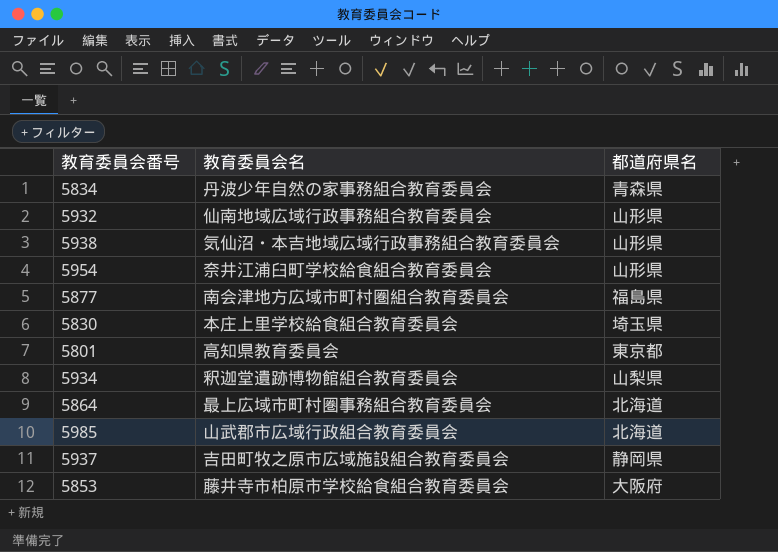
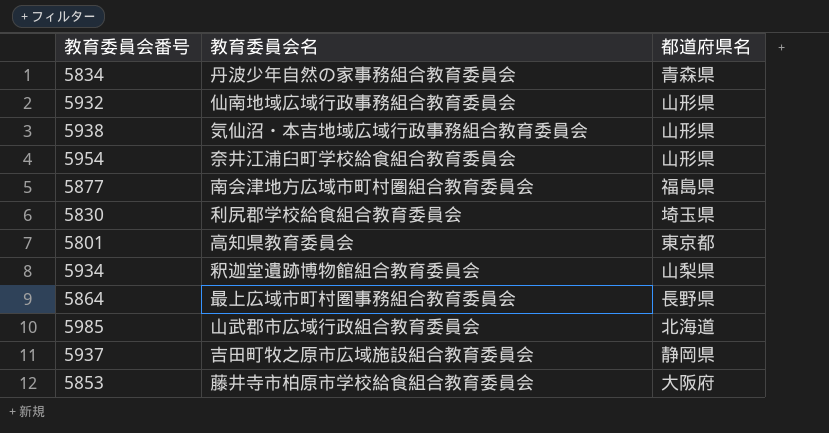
5830 | 教育委員会名: 本庄上里学校給食組合教育委員会 -> 利尻郡学校給食組合教育委員会
5864 | 都道府県名: 北海道 -> 長野県

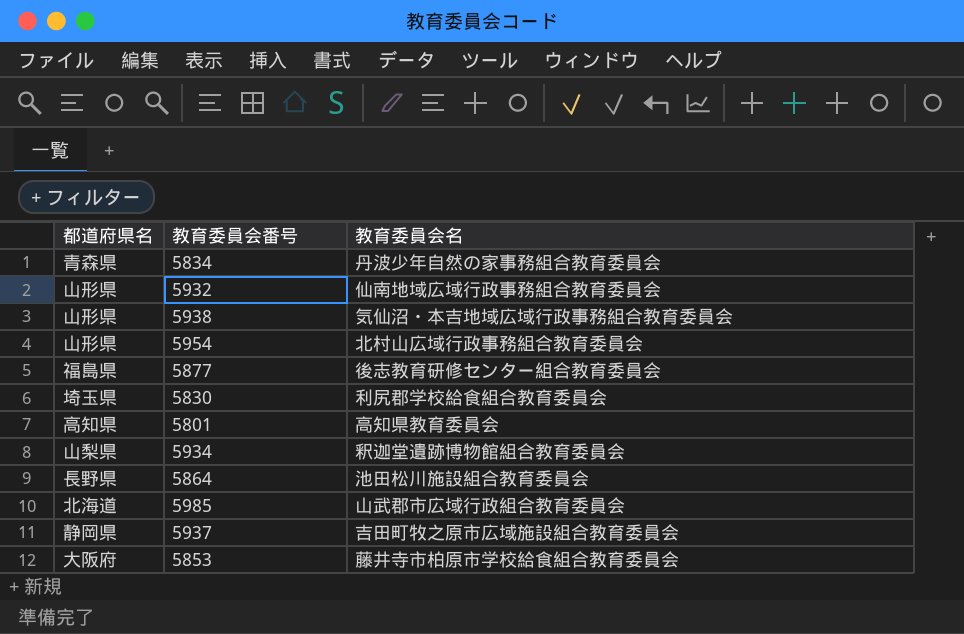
column 都道府県名 | position: 3 -> 1
5954 | 教育委員会名: 奈井江浦臼町学校給食組合教育委員会 -> 北村山広域行政事務組合教育委員会
5877 | 教育委員会名: 南会津地方広域市町村圏組合教育委員会 -> 後志教育研修センター組合教育委員会
5801 | 都道府県名: 東京都 -> 高知県
5864 | 教育委員会名: 最上広域市町村圏事務組合教育委員会 -> 池田松川施設組合教育委員会

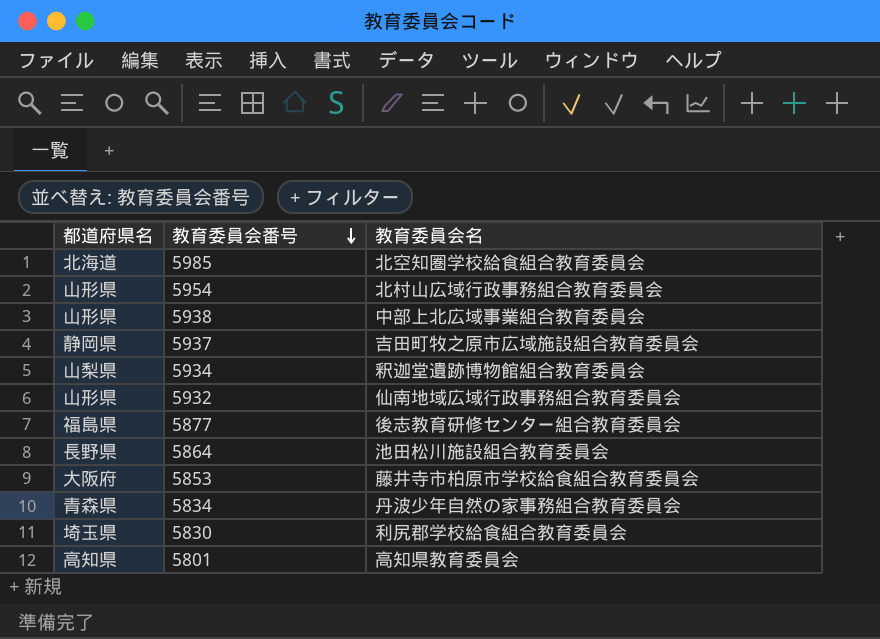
row order: none -> 教育委員会番号 descending
5985 | 教育委員会名: 山武郡市広域行政組合教育委員会 -> 北空知圏学校給食組合教育委員会
5938 | 教育委員会名: 気仙沼・本吉地域広域行政事務組合教育委員会 -> 中部上北広域事業組合教育委員会

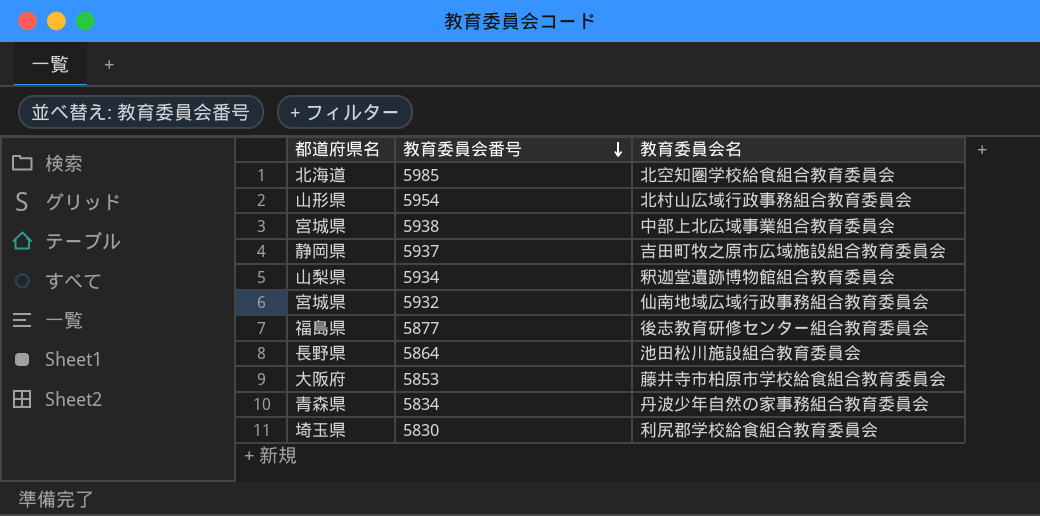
row 5801: 高知県 | 高知県教育委員会 -> none
5938 | 都道府県名: 山形県 -> 宮城県
5932 | 都道府県名: 山形県 -> 宮城県

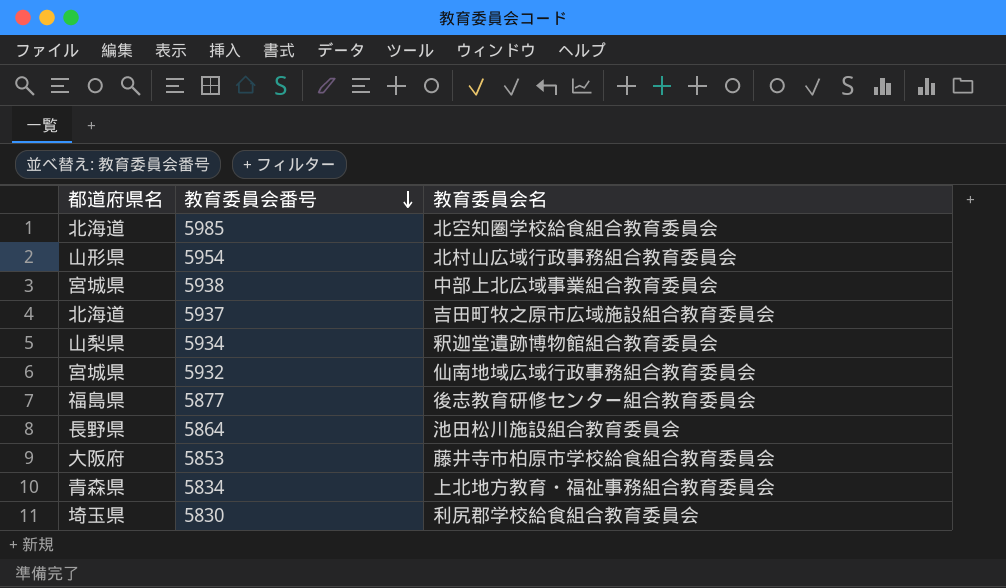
5937 | 都道府県名: 静岡県 -> 北海道
5834 | 教育委員会名: 丹波少年自然の家事務組合教育委員会 -> 上北地方教育・福祉事務組合教育委員会

